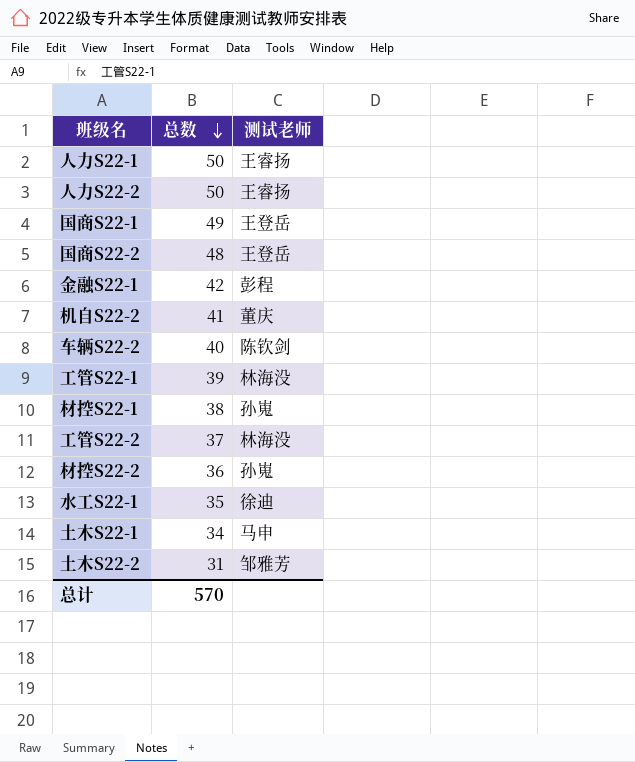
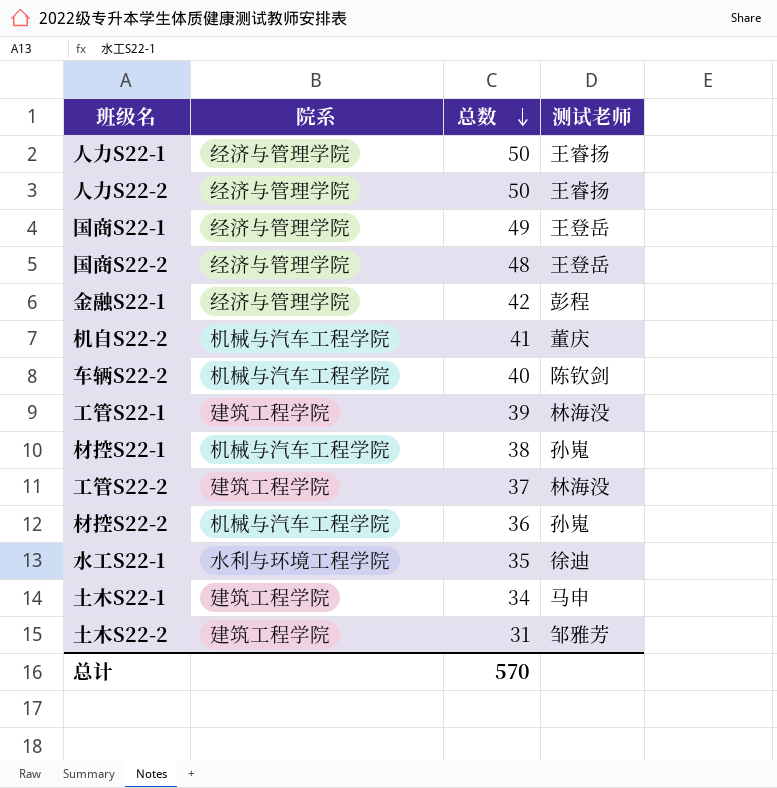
column 院系 | position: none -> 2

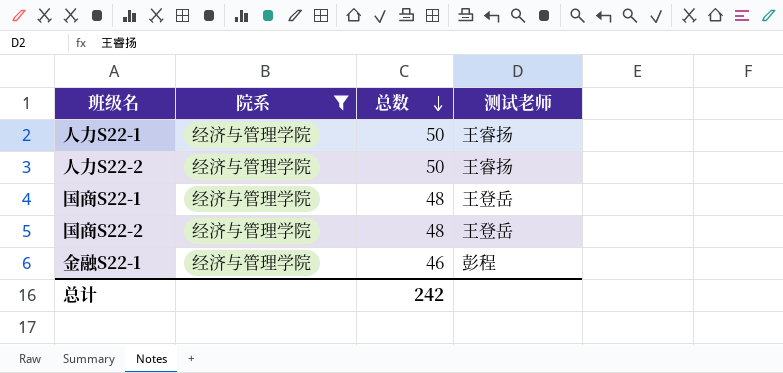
filter: none -> 院系 = 经济与管理学院
国商S22-1 | 总数: 49 -> 48
金融S22-1 | 总数: 42 -> 46
总计 | 总数: 570 -> 242

